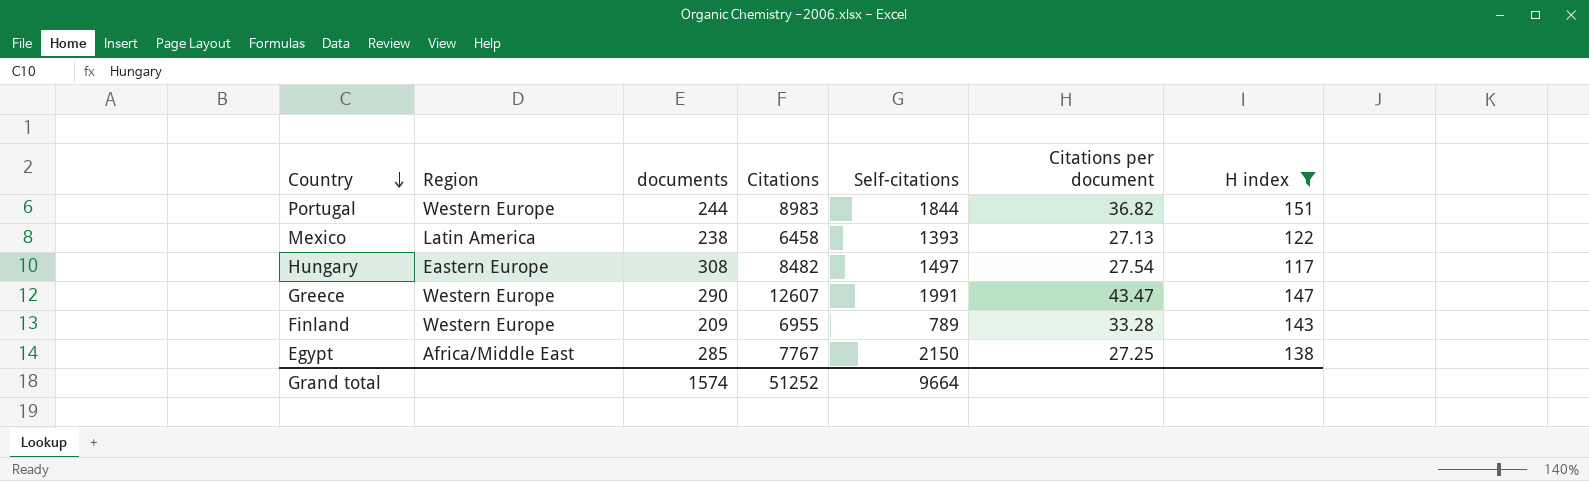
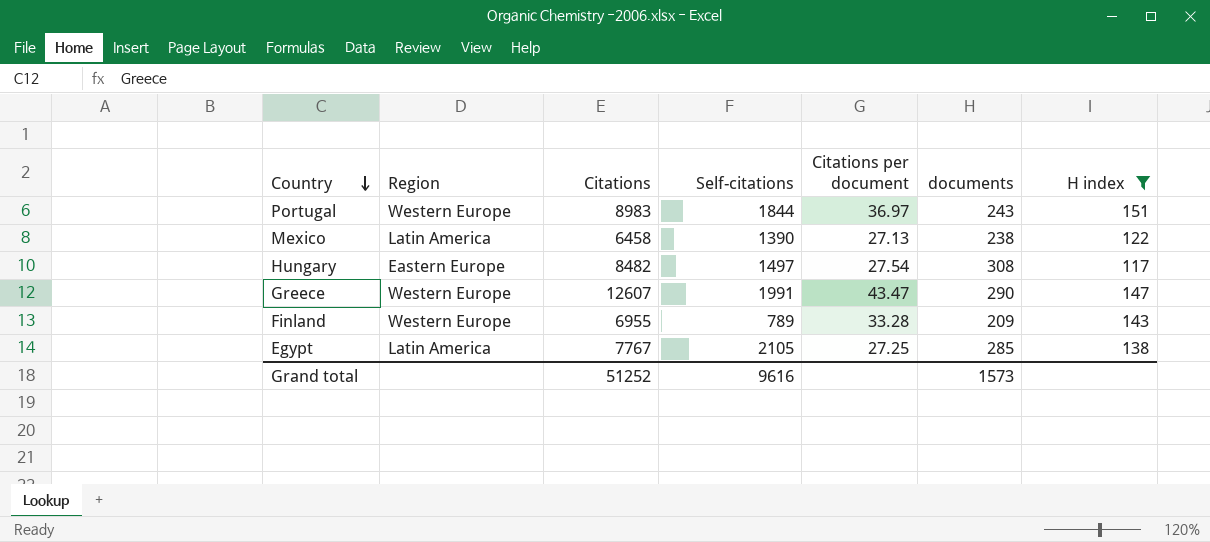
column documents | position: 3 -> 6
Portugal | Citations per document: 36.82 -> 36.97
Portugal | documents: 244 -> 243
Mexico | Self-citations: 1393 -> 1390
Egypt | Region: Africa/Middle East -> Latin America
Egypt | Self-citations: 2150 -> 2105
Grand total | Self-citations: 9664 -> 9616
Grand total | documents: 1574 -> 1573

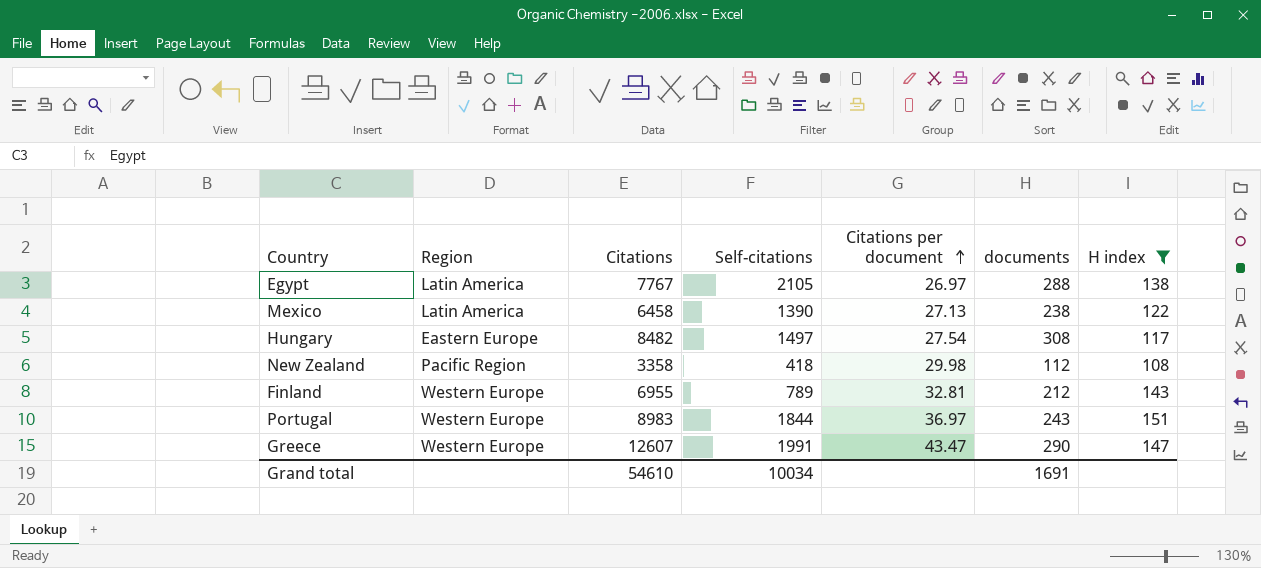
row order: Country descending -> Citations per document ascending
Egypt | Citations per document: 27.25 -> 26.97
Egypt | documents: 285 -> 288
row New Zealand: none -> Pacific Region | 3358 | 418 | 29.98 | 112 | 108
Finland | Citations per document: 33.28 -> 32.81
Finland | documents: 209 -> 212
Grand total | Citations: 51252 -> 54610
Grand total | Self-citations: 9616 -> 10034
Grand total | documents: 1573 -> 1691

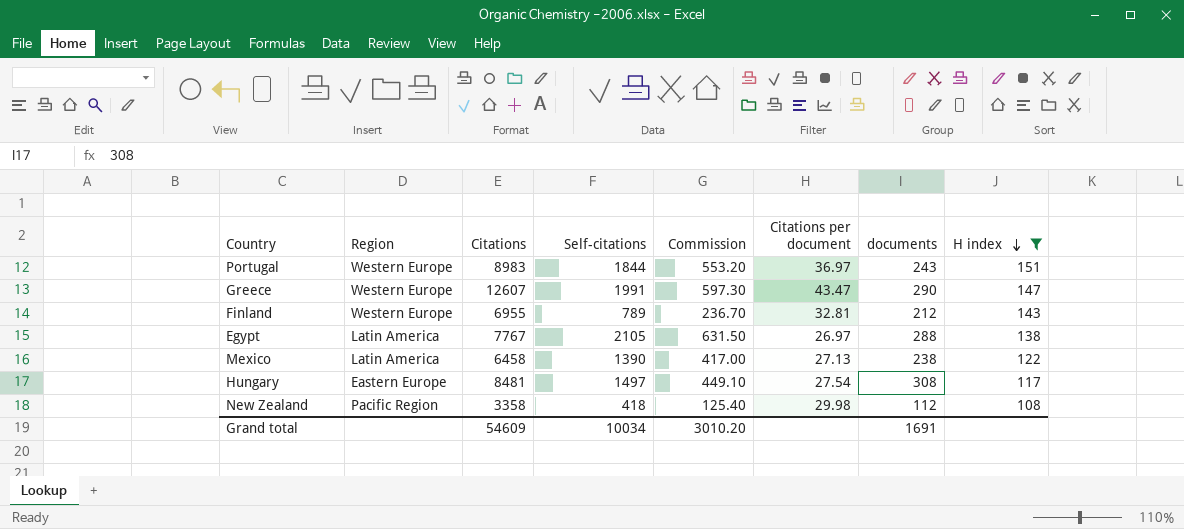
row order: Citations per document ascending -> H index descending
column Commission | formula: none -> [Self-citations] * 0.3
Hungary | Citations: 8482 -> 8481
Grand total | Citations: 54610 -> 54609

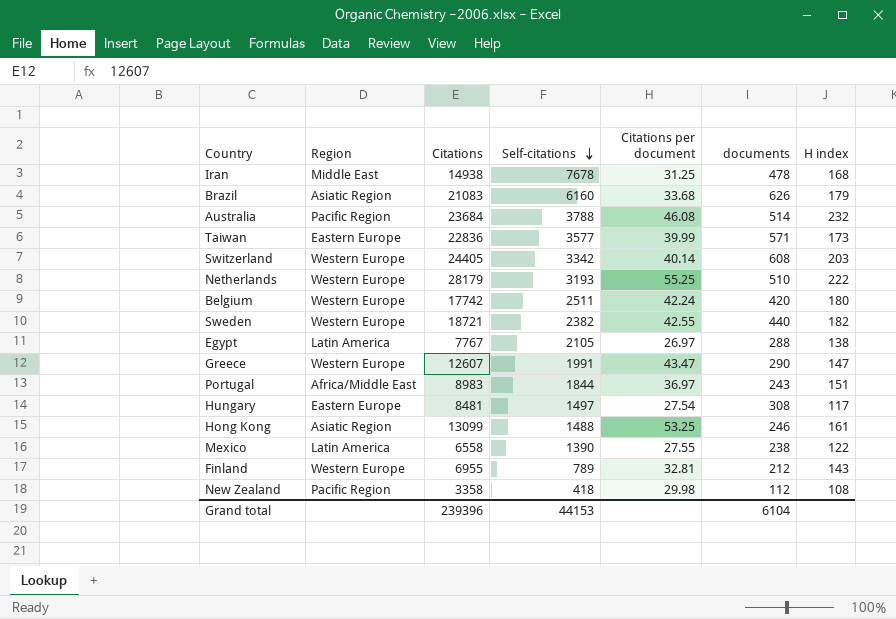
filter: H index <= 151 -> none
row order: H index descending -> Self-citations descending
column Commission | formula: [Self-citations] * 0.3 -> none
Portugal | Region: Western Europe -> Africa/Middle East
Mexico | Citations: 6458 -> 6558
Mexico | Citations per document: 27.13 -> 27.55
Grand total | Citations: 54609 -> 239396
Grand total | Self-citations: 10034 -> 44153
Grand total | documents: 1691 -> 6104

